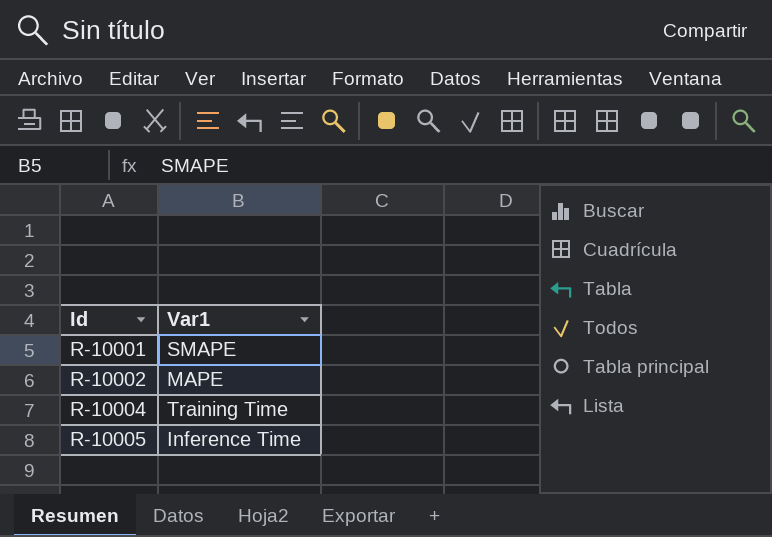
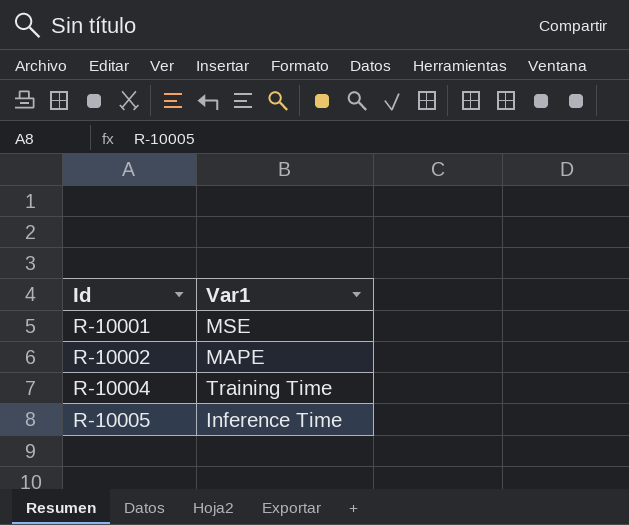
R-10001 | Var1: SMAPE -> MSE

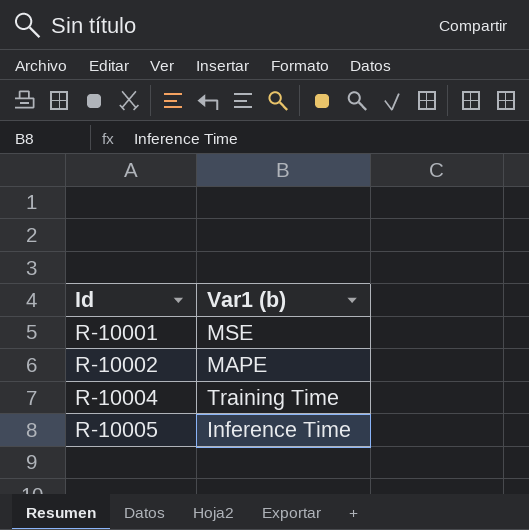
column name: Var1 -> Var1 (b)

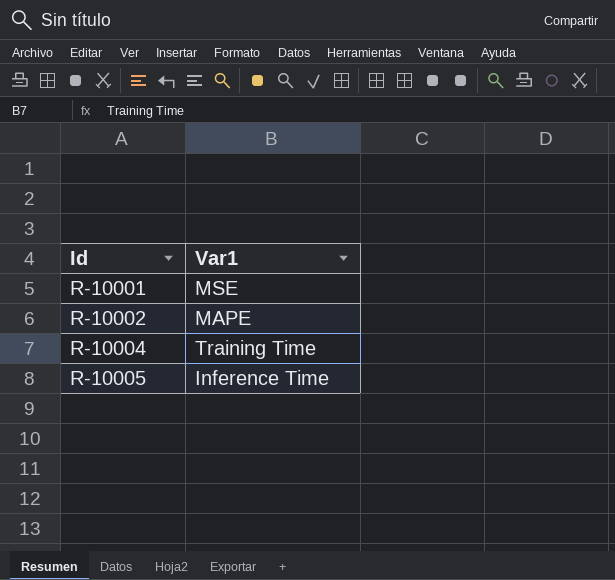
column name: Var1 (b) -> Var1

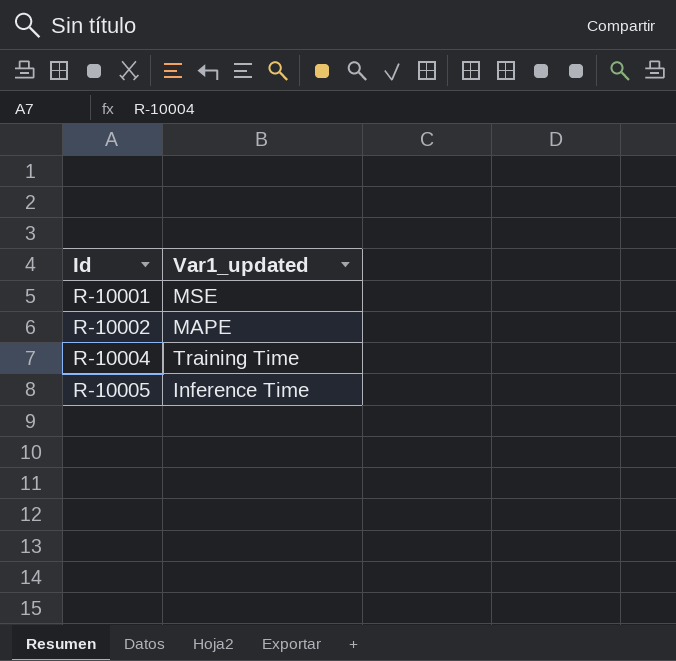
column name: Var1 -> Var1_updated

